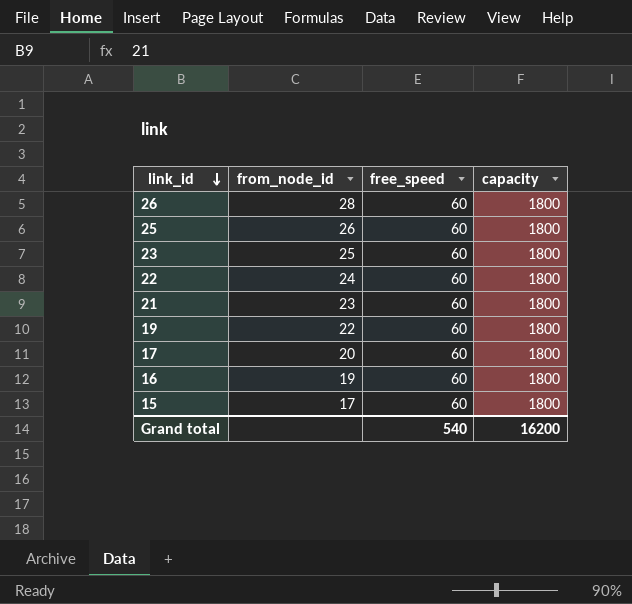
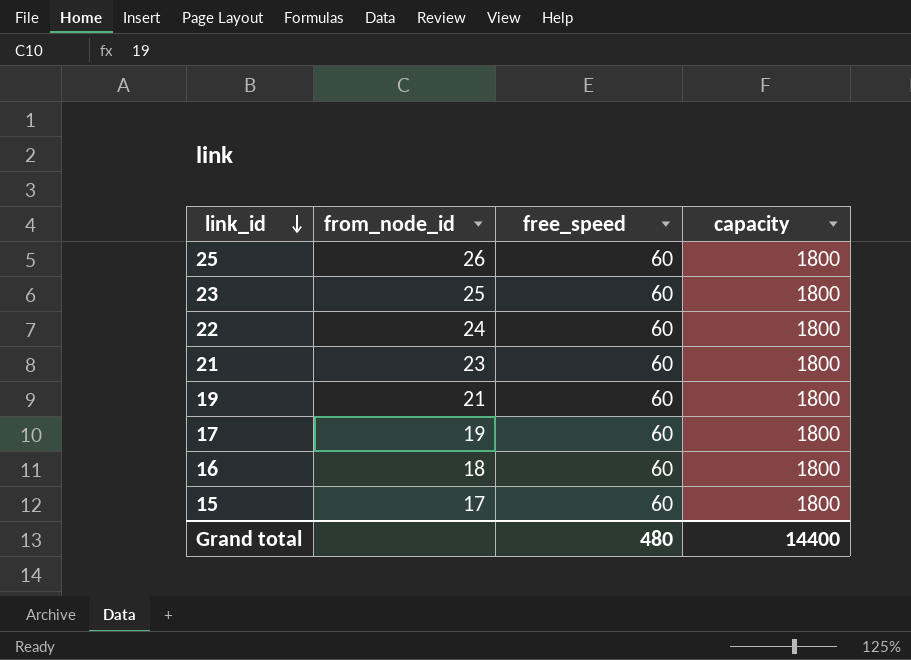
row 26: 28 | 60 | 1800 -> none
19 | from_node_id: 22 -> 21
17 | from_node_id: 20 -> 19
16 | from_node_id: 19 -> 18
Grand total | free_speed: 540 -> 480
Grand total | capacity: 16200 -> 14400

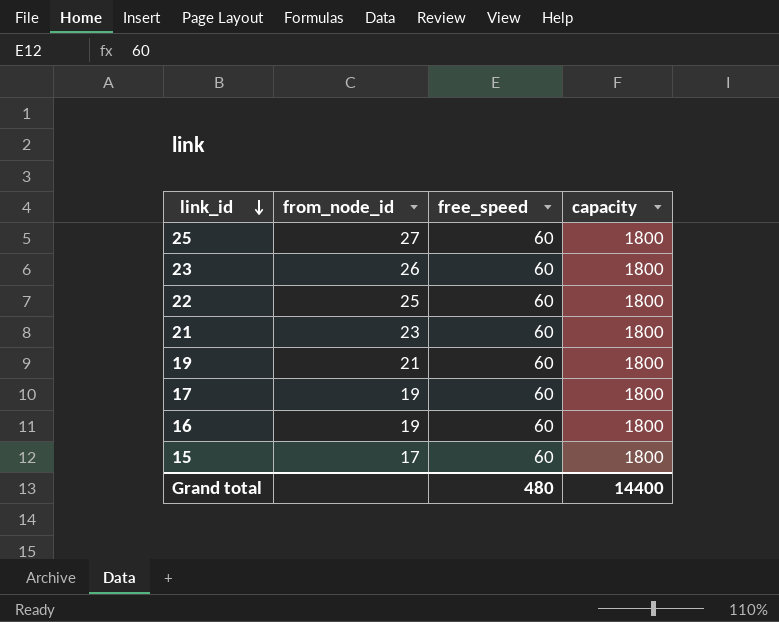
25 | from_node_id: 26 -> 27
23 | from_node_id: 25 -> 26
22 | from_node_id: 24 -> 25
16 | from_node_id: 18 -> 19

